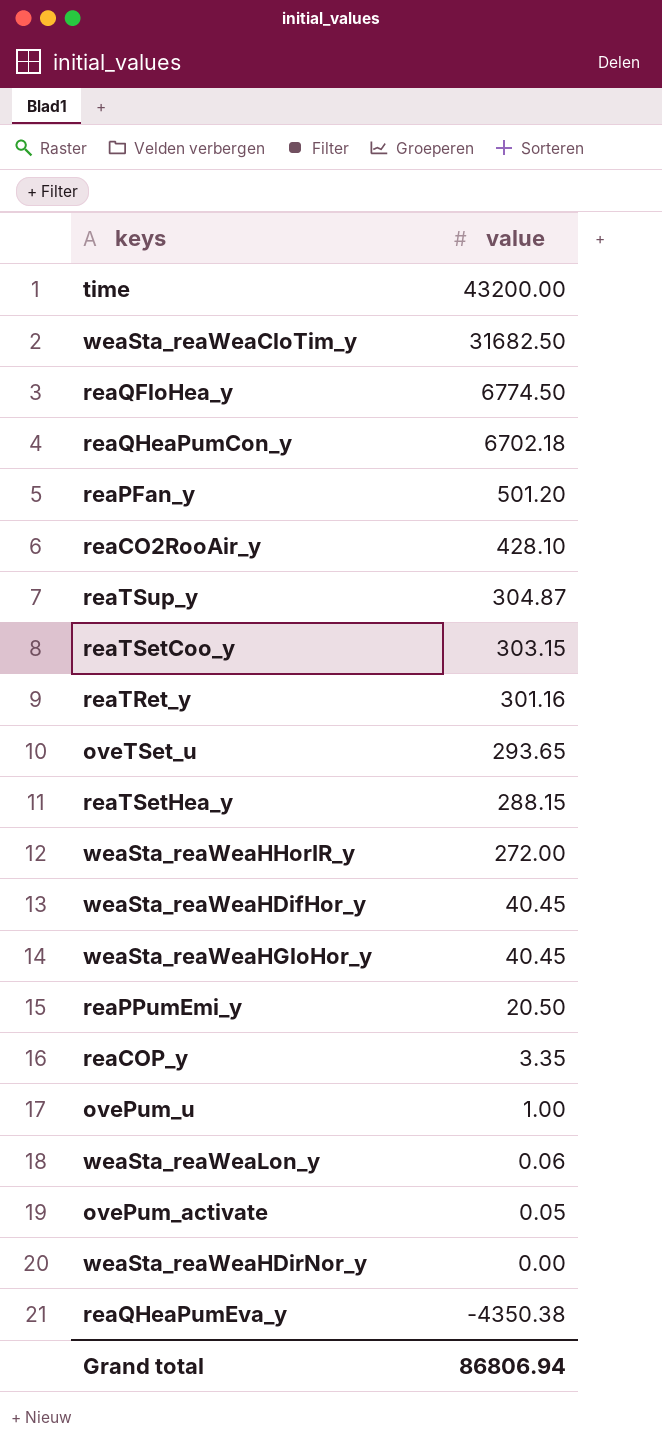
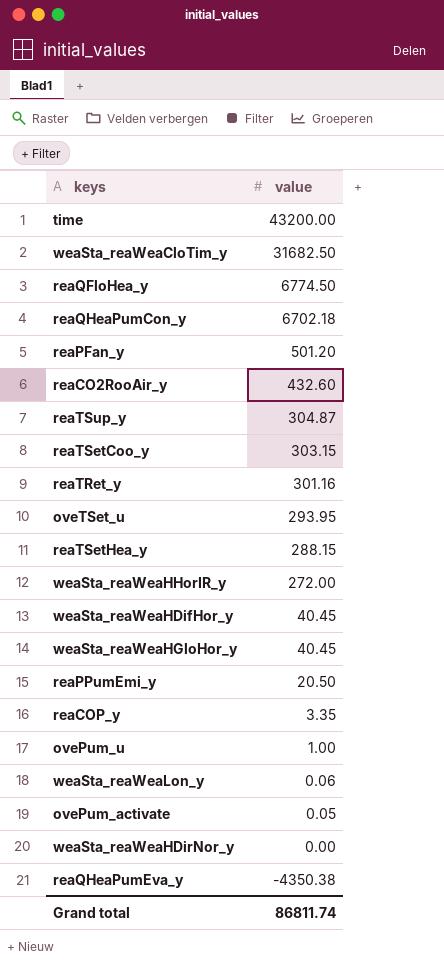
reaCO2RooAir_y | value: 428.10 -> 432.60
oveTSet_u | value: 293.65 -> 293.95
Grand total | value: 86806.94 -> 86811.74

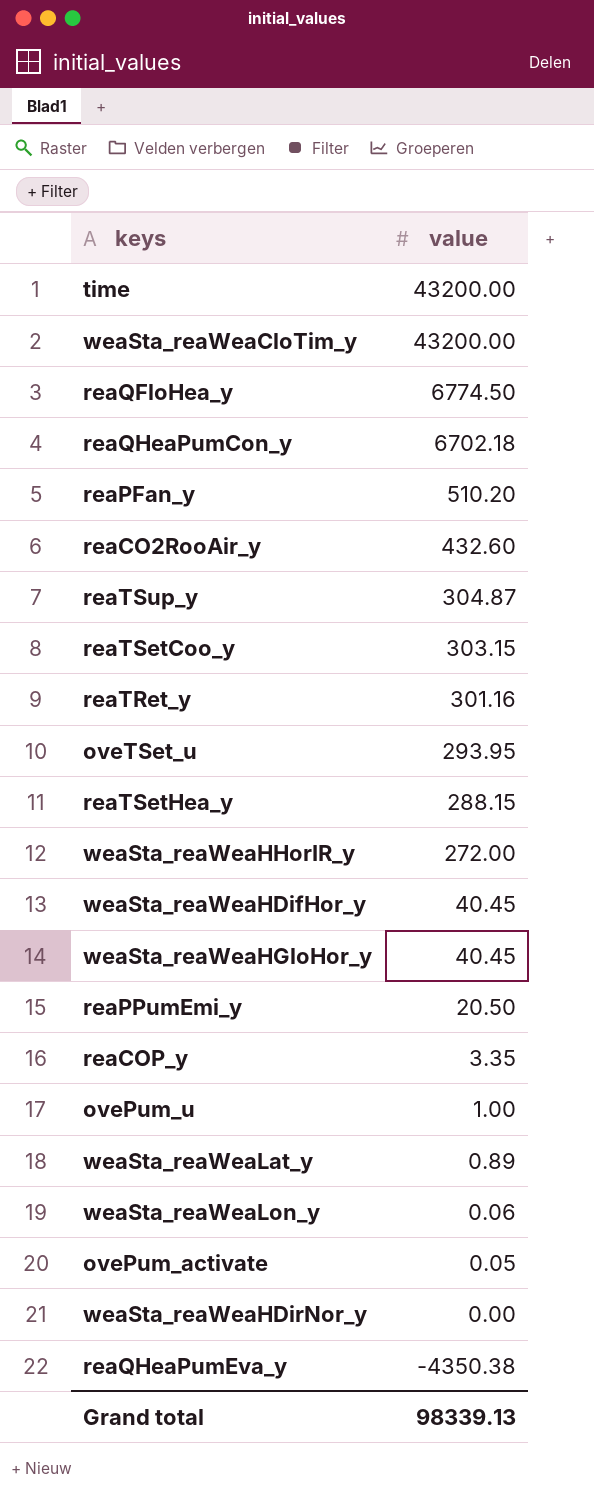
weaSta_reaWeaCloTim_y | value: 31682.50 -> 43200.00
reaPFan_y | value: 501.20 -> 510.20
row weaSta_reaWeaLat_y: none -> 0.89
Grand total | value: 86811.74 -> 98339.13

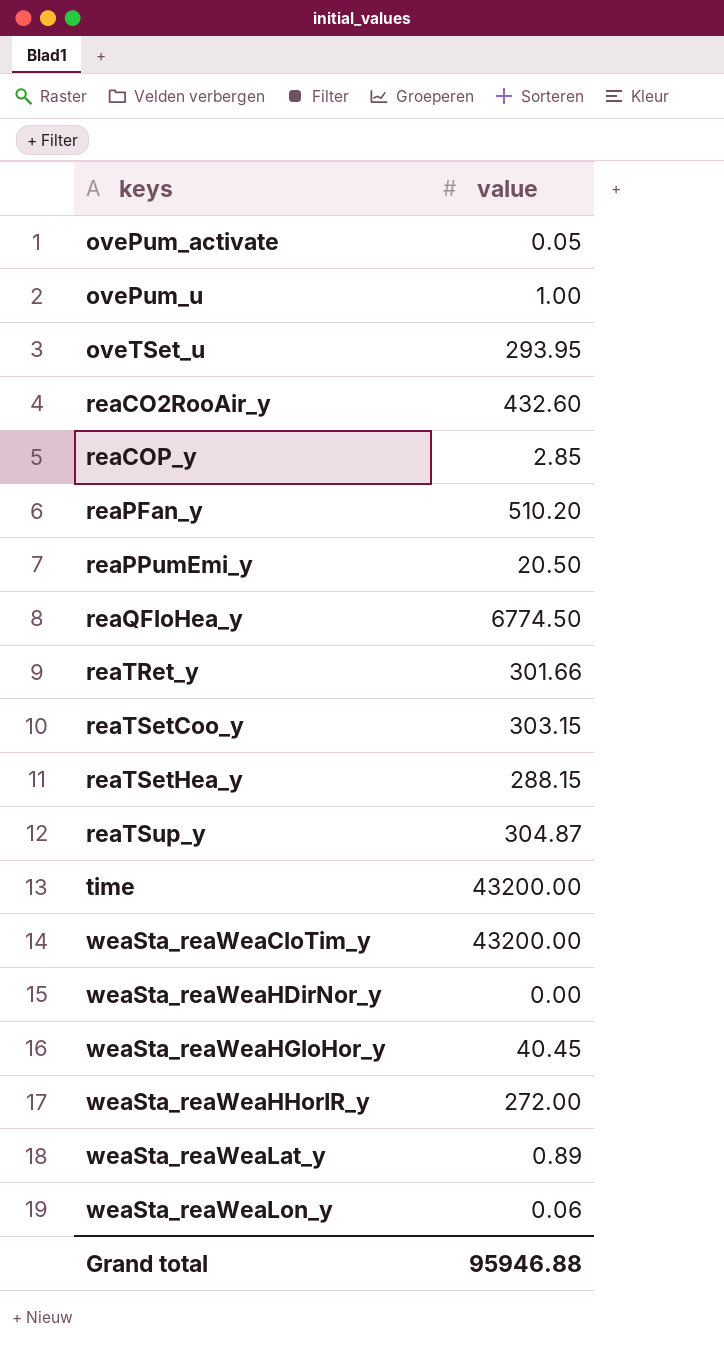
row order: value descending -> keys ascending
row reaQHeaPumCon_y: 6702.18 -> none
row weaSta_reaWeaHDifHor_y: 40.45 -> none
row reaQHeaPumEva_y: -4350.38 -> none
reaCOP_y | value: 3.35 -> 2.85
reaTRet_y | value: 301.16 -> 301.66
Grand total | value: 98339.13 -> 95946.88

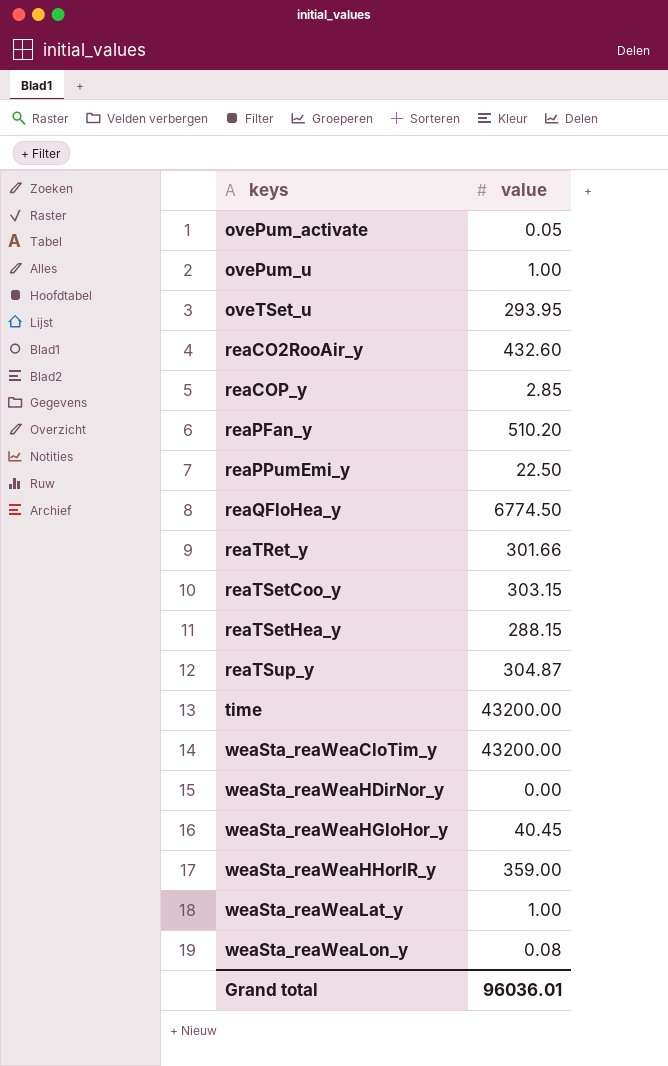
reaPPumEmi_y | value: 20.50 -> 22.50
weaSta_reaWeaHHorIR_y | value: 272.00 -> 359.00
weaSta_reaWeaLat_y | value: 0.89 -> 1.00
weaSta_reaWeaLon_y | value: 0.06 -> 0.08
Grand total | value: 95946.88 -> 96036.01

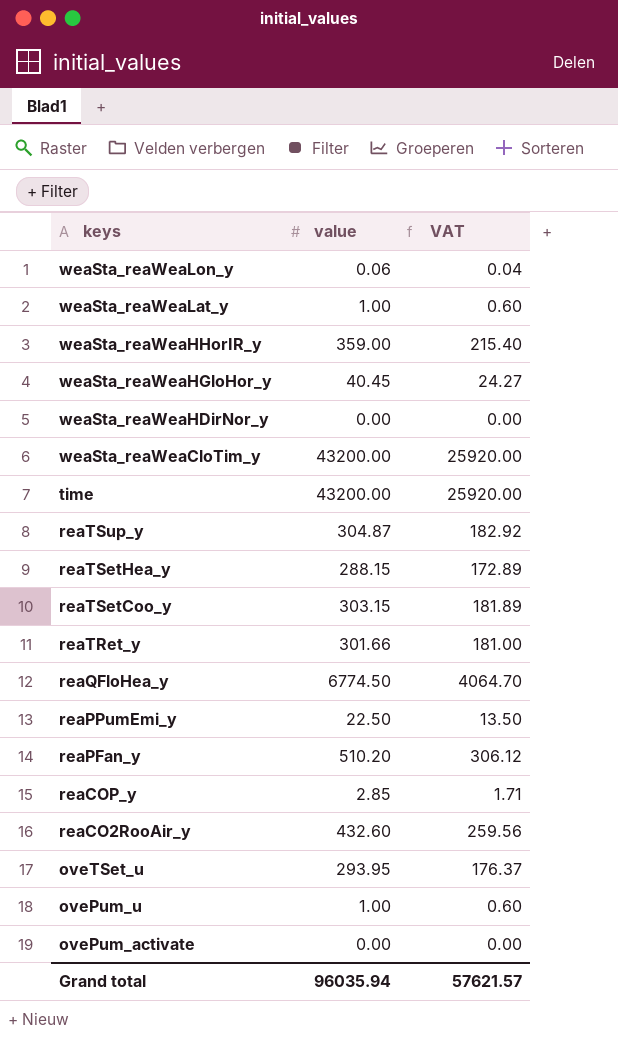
row order: keys ascending -> keys descending
column VAT | formula: none -> [value] * 0.6
weaSta_reaWeaLon_y | value: 0.08 -> 0.06
ovePum_activate | value: 0.05 -> 0.00
Grand total | value: 96036.01 -> 96035.94

